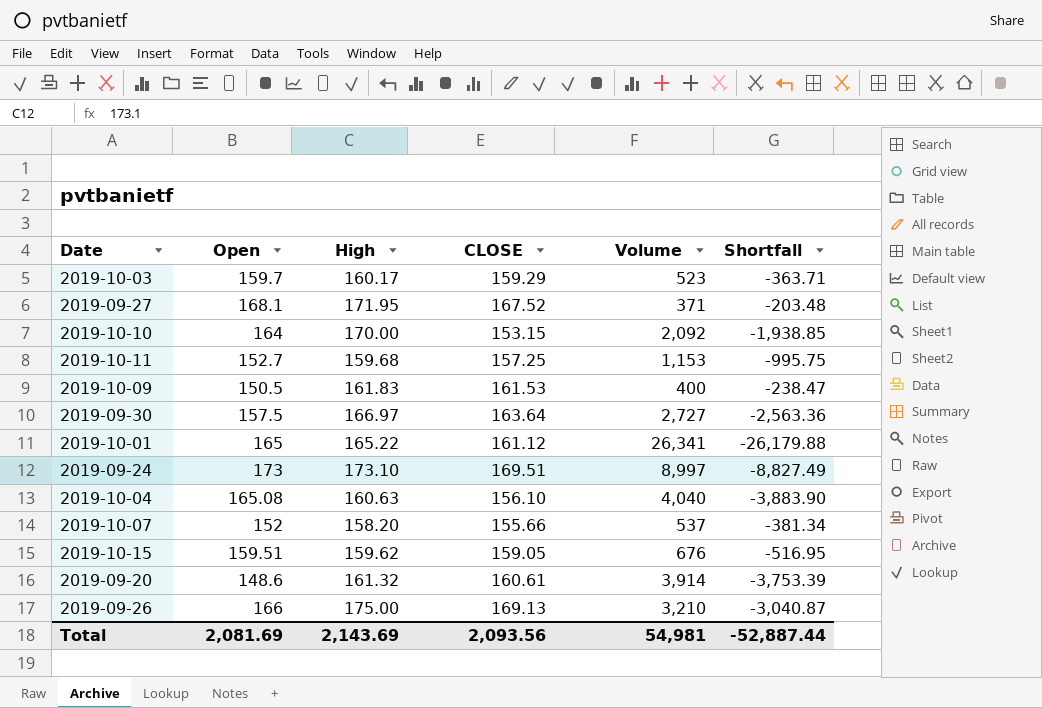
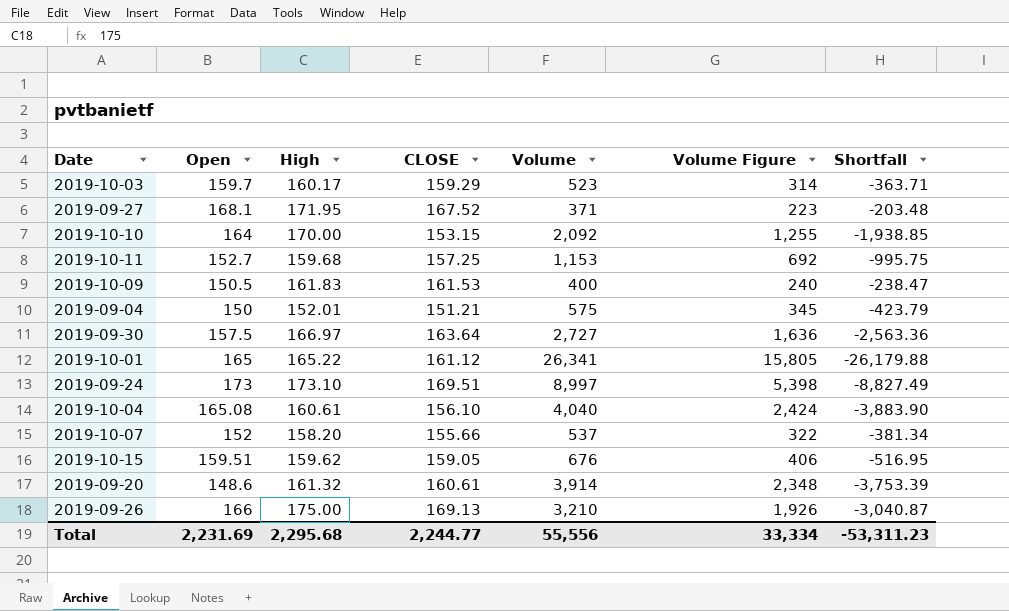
column Volume Figure | formula: none -> [Volume] * 0.6
row 2019-09-04: none -> 150 | 152.01 | 151.21 | 575 | 345 | -423.79
2019-10-04 | High: 160.63 -> 160.61
Total | Open: 2,081.69 -> 2,231.69
Total | High: 2,143.69 -> 2,295.68
Total | CLOSE: 2,093.56 -> 2,244.77
Total | Volume: 54,981 -> 55,556
Total | Shortfall: -52,887.44 -> -53,311.23

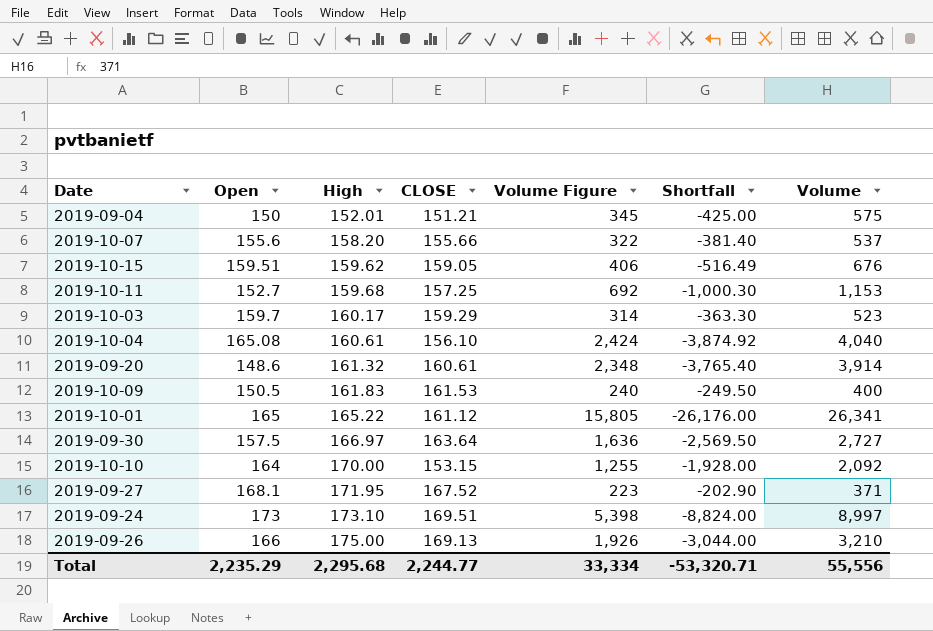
row order: none -> High ascending
column Shortfall | formula: [CLOSE] - [Volume] -> [Open] - [Volume]
column Volume | position: 5 -> 7
2019-10-07 | Open: 152 -> 155.6
Total | Open: 2,231.69 -> 2,235.29
Total | Shortfall: -53,311.23 -> -53,320.71

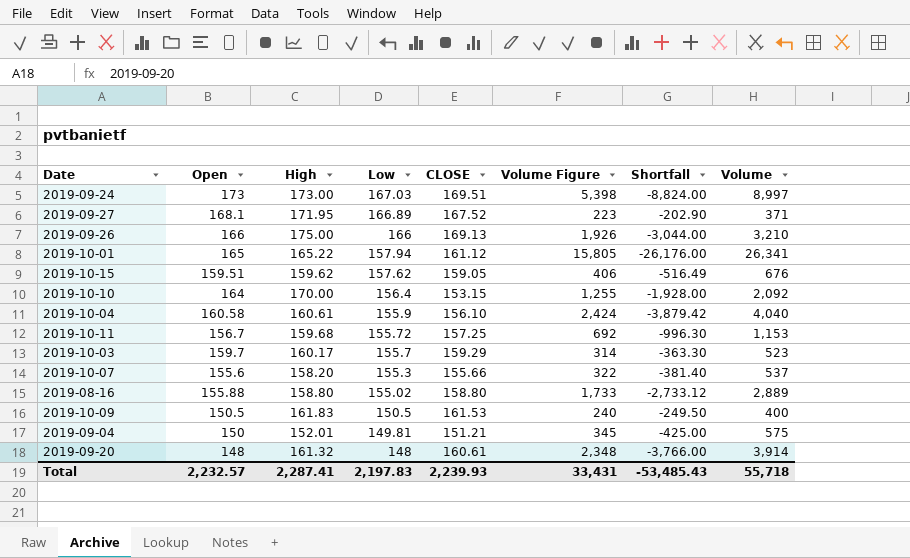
row order: High ascending -> Low descending
column Low | position: none -> 4
row 2019-09-30: 157.5 | 166.97 | 163.64 | 1,636 | -2,569.50 | 2,727 -> none
2019-09-24 | High: 173.10 -> 173.00
2019-10-04 | Open: 165.08 -> 160.58
2019-10-04 | Shortfall: -3,874.92 -> -3,879.42
2019-10-11 | Open: 152.7 -> 156.7
2019-10-11 | Shortfall: -1,000.30 -> -996.30
row 2019-08-16: none -> 155.88 | 158.80 | 155.02 | 158.80 | 1,733 | -2,733.12 | 2,889
2019-09-20 | Open: 148.6 -> 148
2019-09-20 | Shortfall: -3,765.40 -> -3,766.00
Total | Open: 2,235.29 -> 2,232.57
Total | High: 2,295.68 -> 2,287.41
Total | CLOSE: 2,244.77 -> 2,239.93
Total | Volume Figure: 33,334 -> 33,431
Total | Shortfall: -53,320.71 -> -53,485.43
Total | Volume: 55,556 -> 55,718

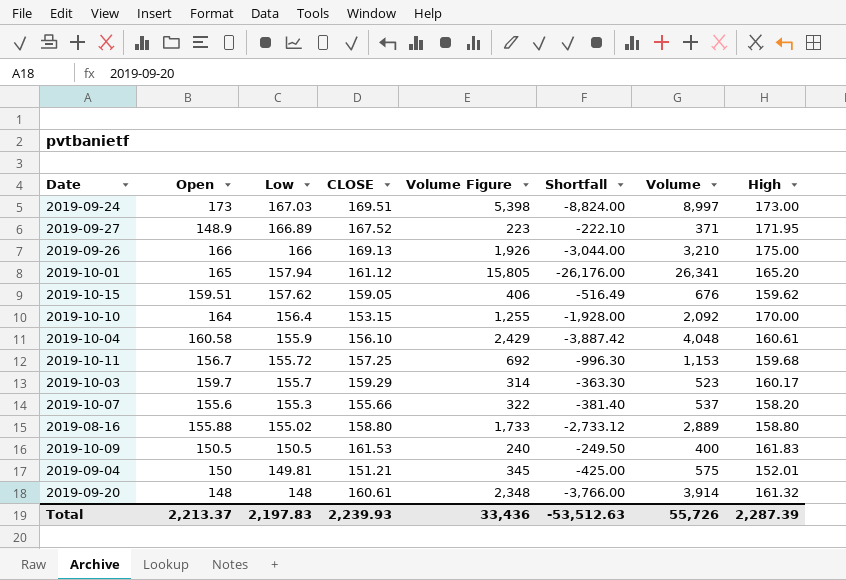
column High | position: 3 -> 8
2019-09-27 | Open: 168.1 -> 148.9
2019-09-27 | Shortfall: -202.90 -> -222.10
2019-10-01 | High: 165.22 -> 165.20
2019-10-04 | Volume Figure: 2,424 -> 2,429
2019-10-04 | Shortfall: -3,879.42 -> -3,887.42
2019-10-04 | Volume: 4,040 -> 4,048
Total | Open: 2,232.57 -> 2,213.37
Total | Volume Figure: 33,431 -> 33,436
Total | Shortfall: -53,485.43 -> -53,512.63
Total | Volume: 55,718 -> 55,726
Total | High: 2,287.41 -> 2,287.39

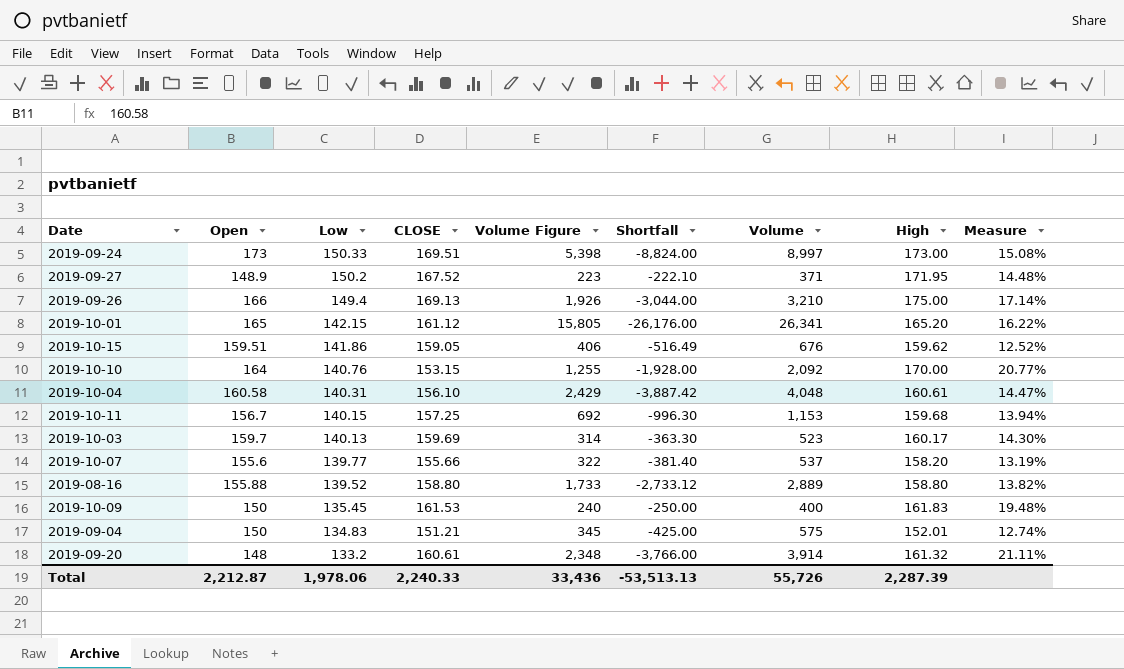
column Measure | formula: none -> ([High] - [Low]) / [Low]
2019-09-24 | Low: 167.03 -> 150.33
2019-09-27 | Low: 166.89 -> 150.2
2019-09-26 | Low: 166 -> 149.4
2019-10-01 | Low: 157.94 -> 142.15
2019-10-15 | Low: 157.62 -> 141.86
2019-10-10 | Low: 156.4 -> 140.76
2019-10-04 | Low: 155.9 -> 140.31
2019-10-11 | Low: 155.72 -> 140.15
2019-10-03 | Low: 155.7 -> 140.13
2019-10-03 | CLOSE: 159.29 -> 159.69
2019-10-07 | Low: 155.3 -> 139.77
2019-08-16 | Low: 155.02 -> 139.52
2019-10-09 | Open: 150.5 -> 150
2019-10-09 | Low: 150.5 -> 135.45
2019-10-09 | Shortfall: -249.50 -> -250.00
2019-09-04 | Low: 149.81 -> 134.83
2019-09-20 | Low: 148 -> 133.2
Total | Open: 2,213.37 -> 2,212.87
Total | Low: 2,197.83 -> 1,978.06
Total | CLOSE: 2,239.93 -> 2,240.33
Total | Shortfall: -53,512.63 -> -53,513.13

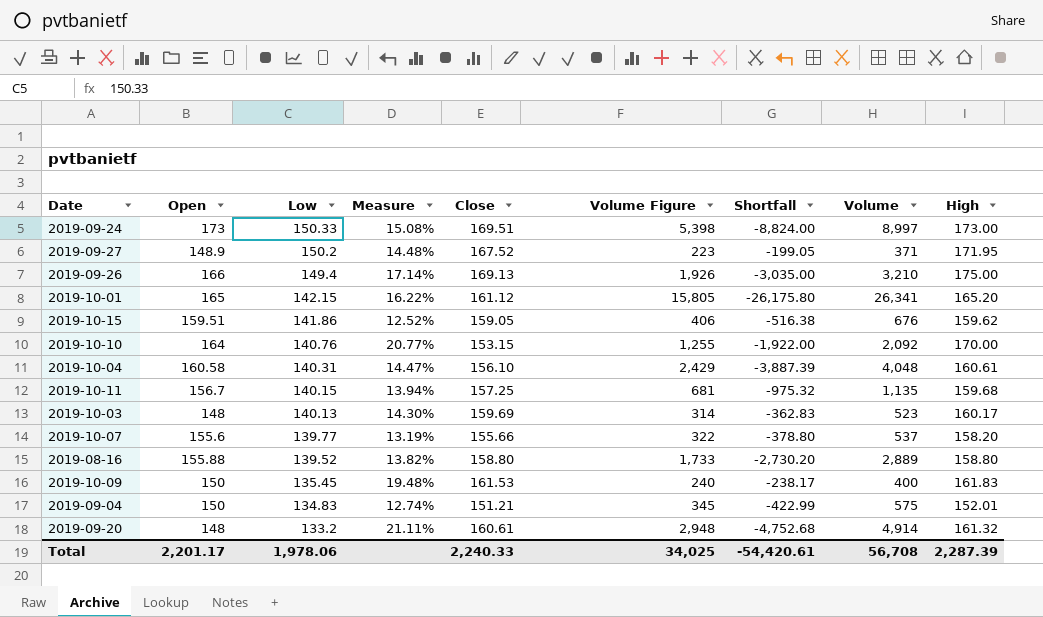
column Measure | position: 9 -> 4
column name: CLOSE -> Close
column Shortfall | formula: [Open] - [Volume] -> [High] - [Volume]
2019-10-11 | Volume Figure: 692 -> 681
2019-10-11 | Volume: 1,153 -> 1,135
2019-10-03 | Open: 159.7 -> 148
2019-09-20 | Volume Figure: 2,348 -> 2,948
2019-09-20 | Volume: 3,914 -> 4,914
Total | Open: 2,212.87 -> 2,201.17
Total | Volume Figure: 33,436 -> 34,025
Total | Shortfall: -53,513.13 -> -54,420.61
Total | Volume: 55,726 -> 56,708

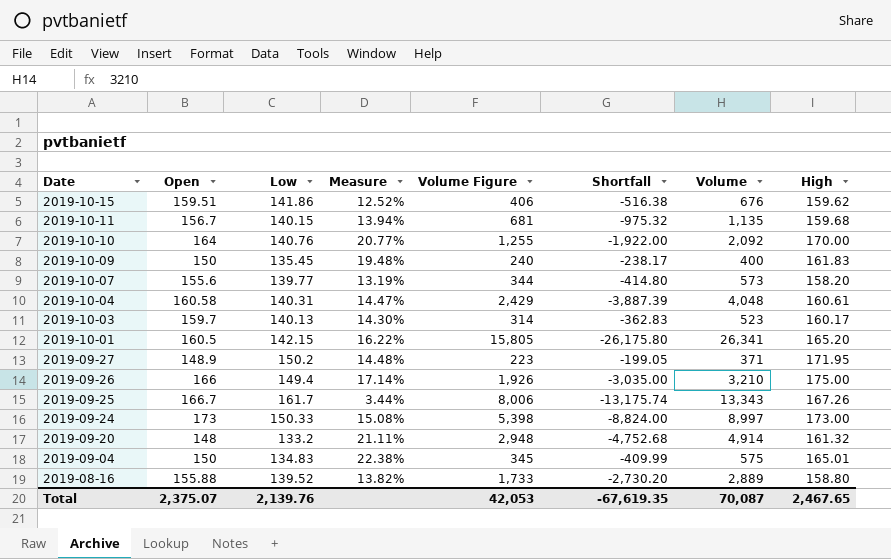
row order: Low descending -> Date descending
column Close | position: 5 -> none
2019-10-07 | Volume Figure: 322 -> 344
2019-10-07 | Shortfall: -378.80 -> -414.80
2019-10-07 | Volume: 537 -> 573
2019-10-03 | Open: 148 -> 159.7
2019-10-01 | Open: 165 -> 160.5
row 2019-09-25: none -> 166.7 | 161.7 | 3.44% | 8,006 | -13,175.74 | 13,343 | 167.26
2019-09-04 | Measure: 12.74% -> 22.38%
2019-09-04 | Shortfall: -422.99 -> -409.99
2019-09-04 | High: 152.01 -> 165.01
Total | Open: 2,201.17 -> 2,375.07
Total | Low: 1,978.06 -> 2,139.76
Total | Volume Figure: 34,025 -> 42,053
Total | Shortfall: -54,420.61 -> -67,619.35
Total | Volume: 56,708 -> 70,087
Total | High: 2,287.39 -> 2,467.65

